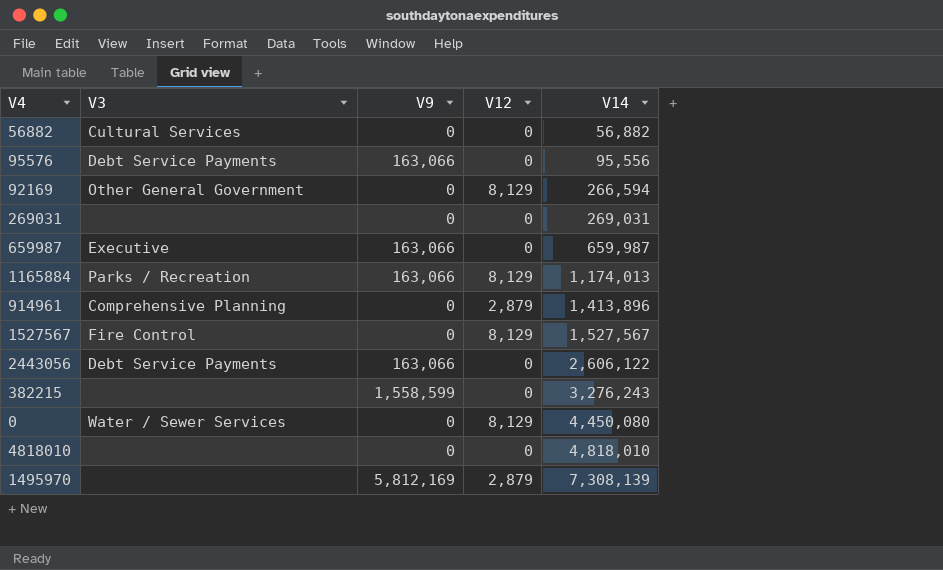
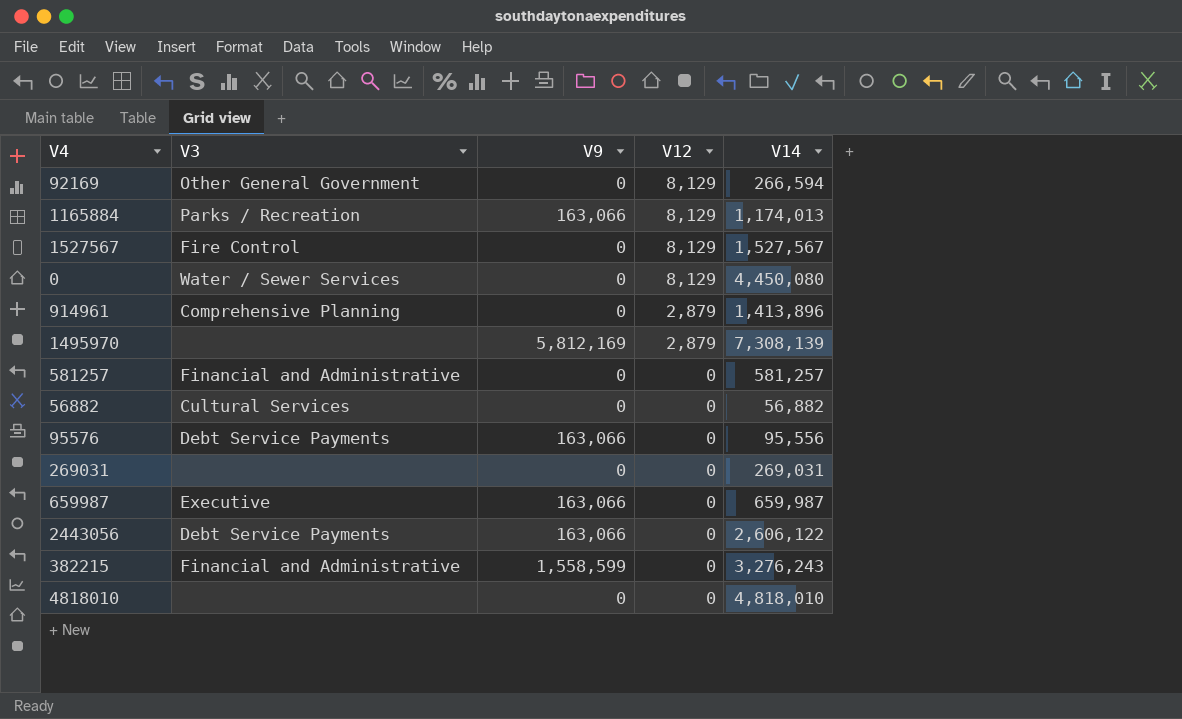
row order: V14 ascending -> V12 descending
row 581257: none -> Financial and Administrative | 0 | 0 | 581,257
382215 | V3: none -> Financial and Administrative

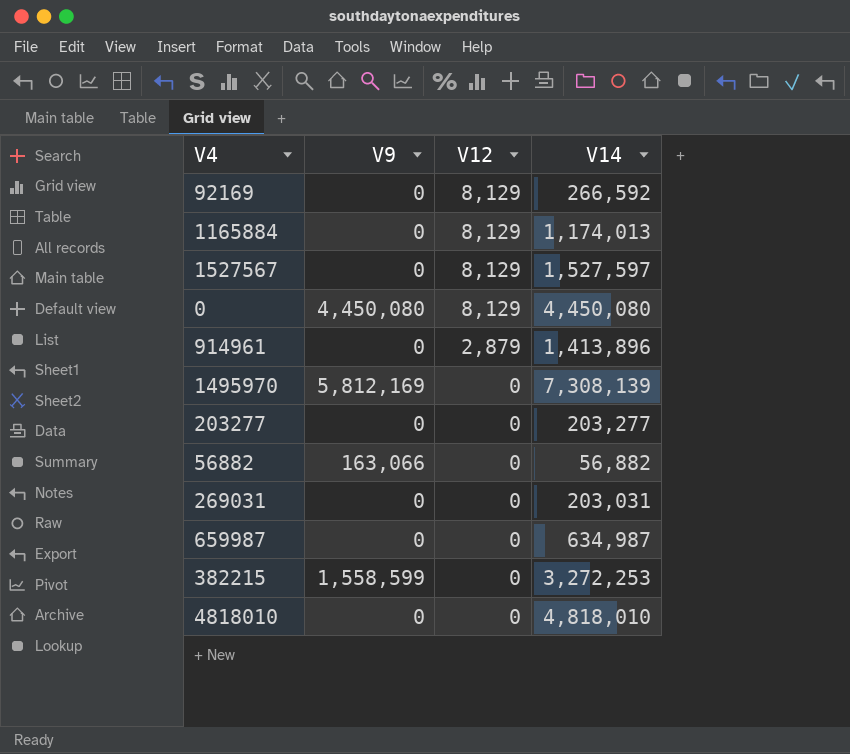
column V3 | position: 2 -> none
row 581257: Financial and Administrative | 0 | 0 | 581,257 -> none
row 95576: Debt Service Payments | 163,066 | 0 | 95,556 -> none
row 2443056: Debt Service Payments | 163,066 | 0 | 2,606,122 -> none
92169 | V14: 266,594 -> 266,592
1165884 | V9: 163,066 -> 0
1527567 | V14: 1,527,567 -> 1,527,597
0 | V9: 0 -> 4,450,080
1495970 | V12: 2,879 -> 0
row 203277: none -> 0 | 0 | 203,277
56882 | V9: 0 -> 163,066
269031 | V14: 269,031 -> 203,031
659987 | V9: 163,066 -> 0
659987 | V14: 659,987 -> 634,987
382215 | V14: 3,276,243 -> 3,272,253

